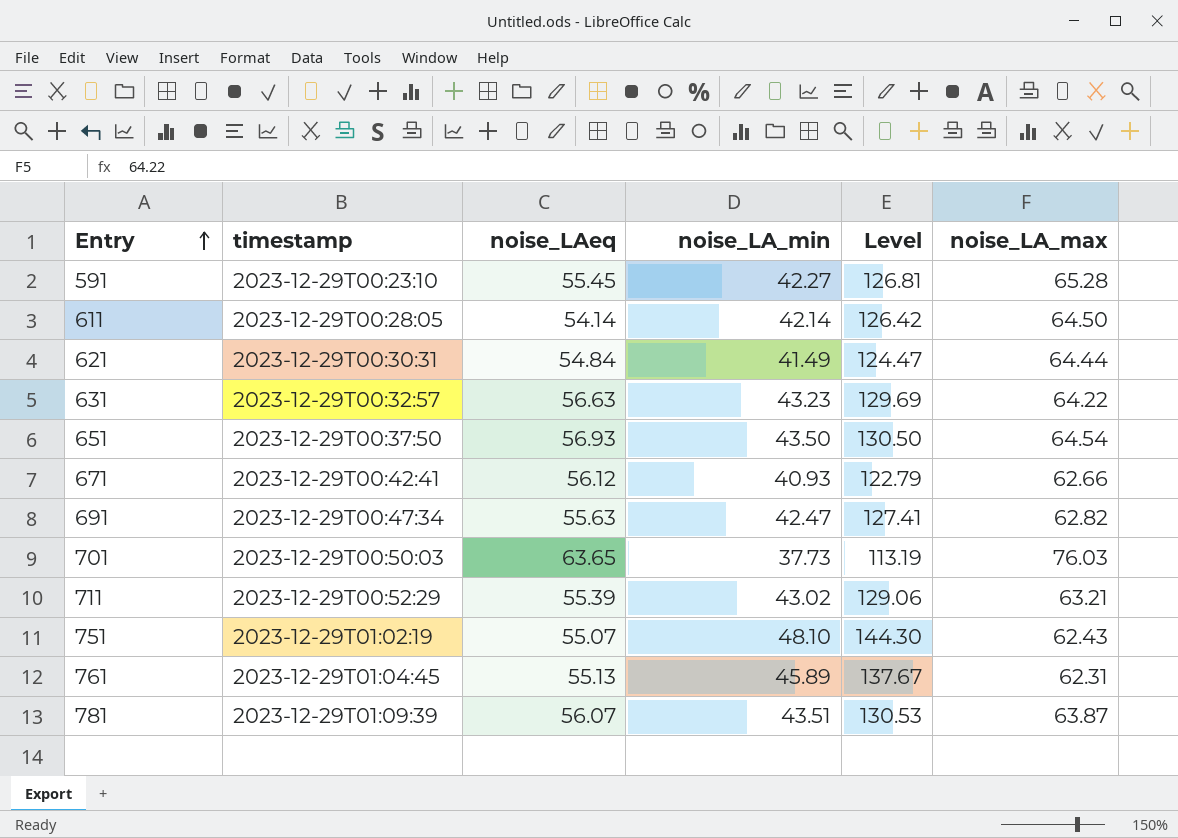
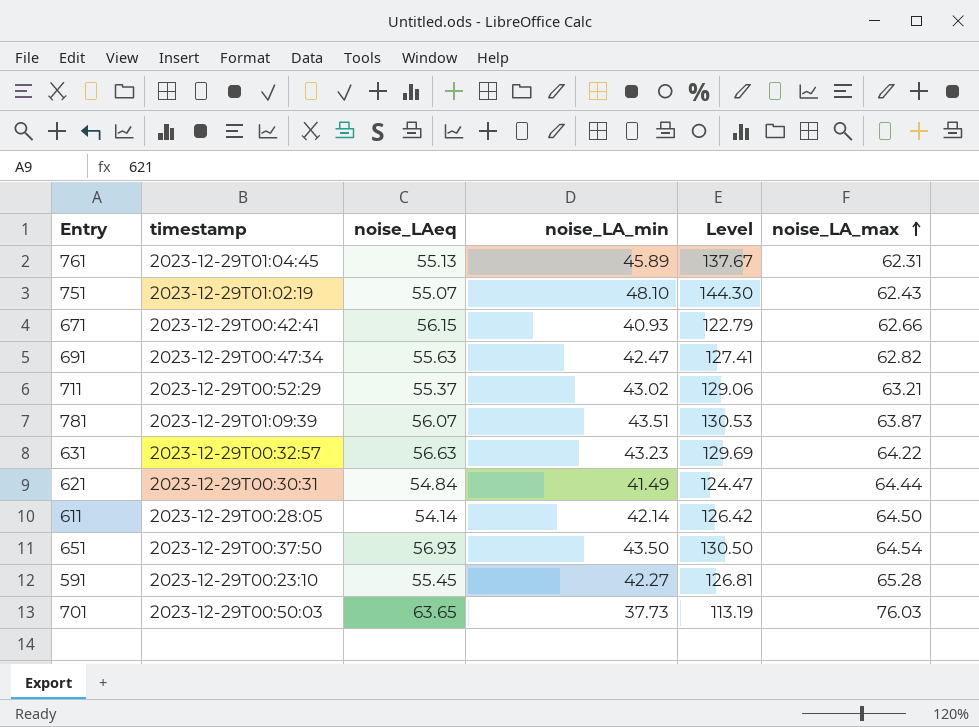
row order: Entry ascending -> noise_LA_max ascending
671 | noise_LAeq: 56.12 -> 56.15
711 | noise_LAeq: 55.39 -> 55.37

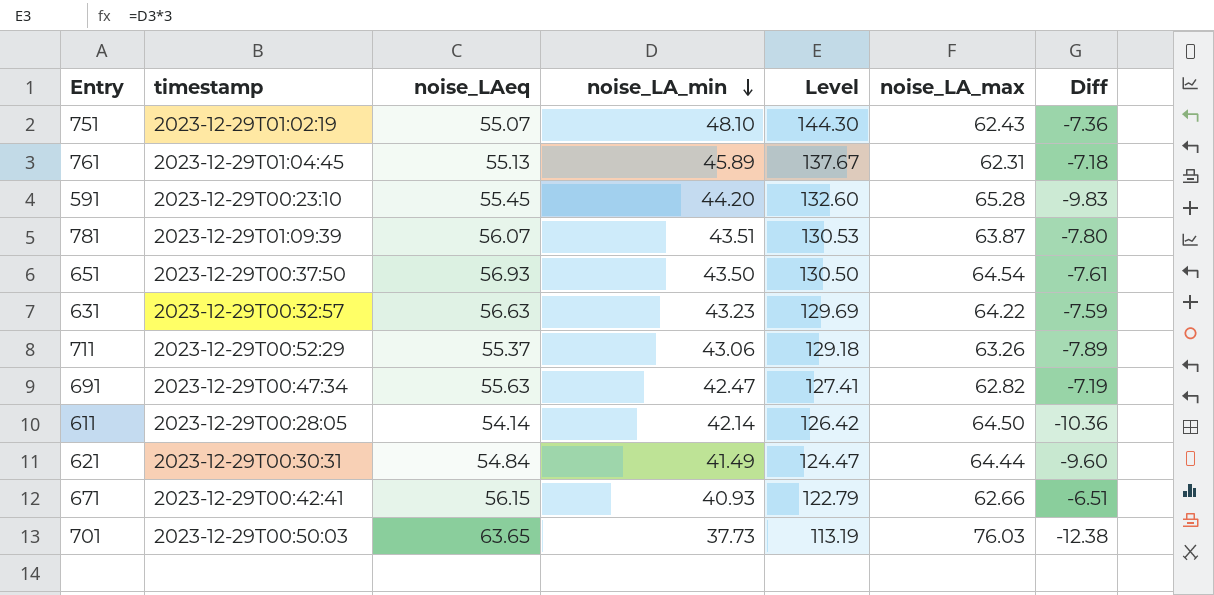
row order: noise_LA_max ascending -> noise_LA_min descending
column Diff | formula: none -> [noise_LAeq] - [noise_LA_max]
591 | noise_LA_min: 42.27 -> 44.20
591 | Level: 126.81 -> 132.60
711 | noise_LA_min: 43.02 -> 43.06
711 | Level: 129.06 -> 129.18
711 | noise_LA_max: 63.21 -> 63.26

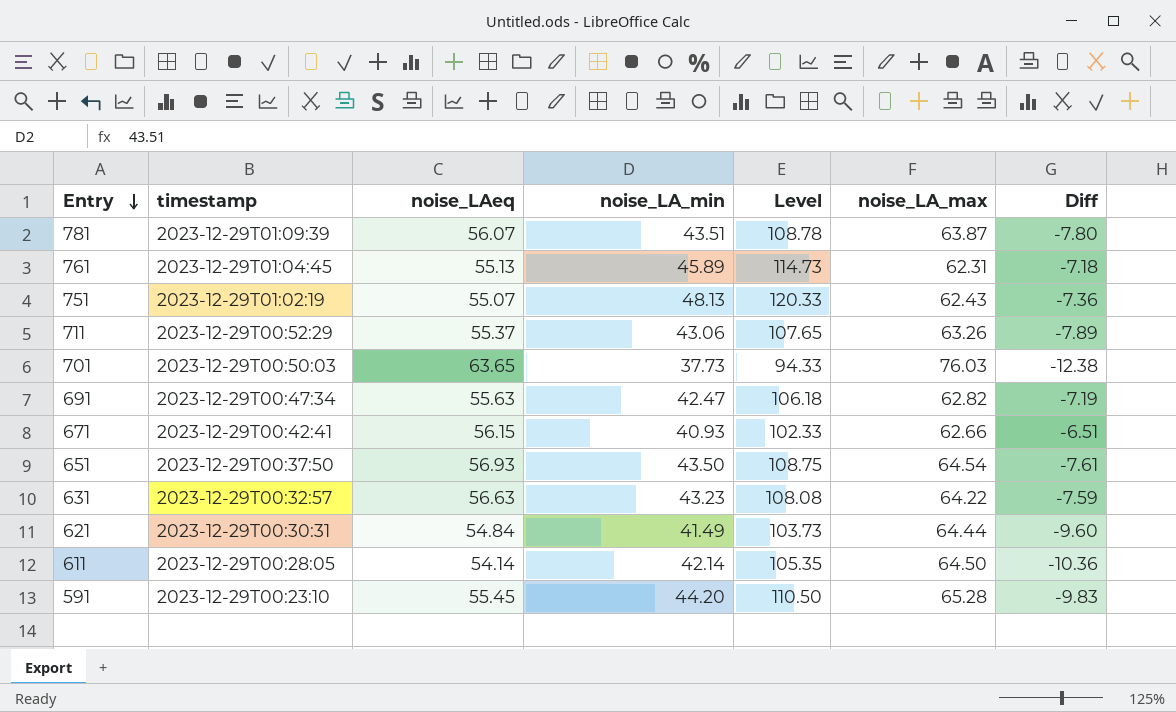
row order: noise_LA_min descending -> Entry descending
column Level | formula: [noise_LA_min] * 3 -> [noise_LA_min] * 2.5
751 | noise_LA_min: 48.10 -> 48.13

